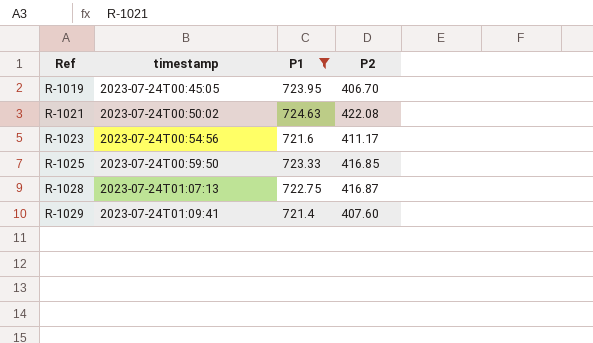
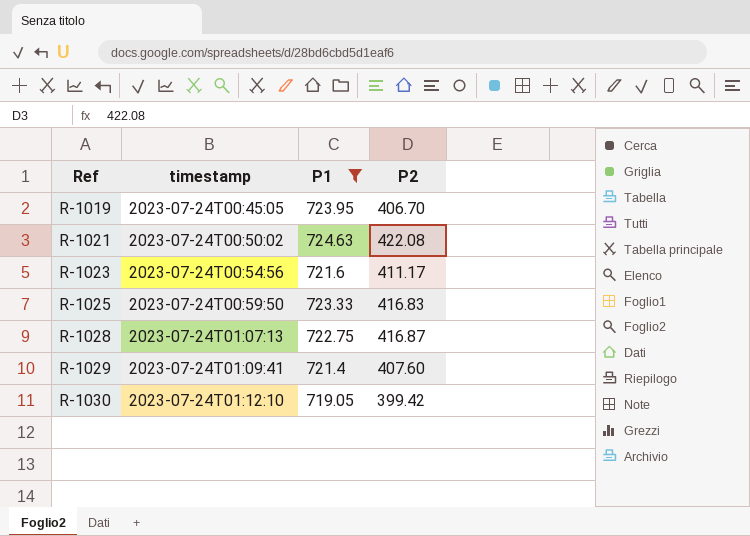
R-1025 | P2: 416.85 -> 416.83
row R-1030: none -> 2023-07-24T01:12:10 | 719.05 | 399.42

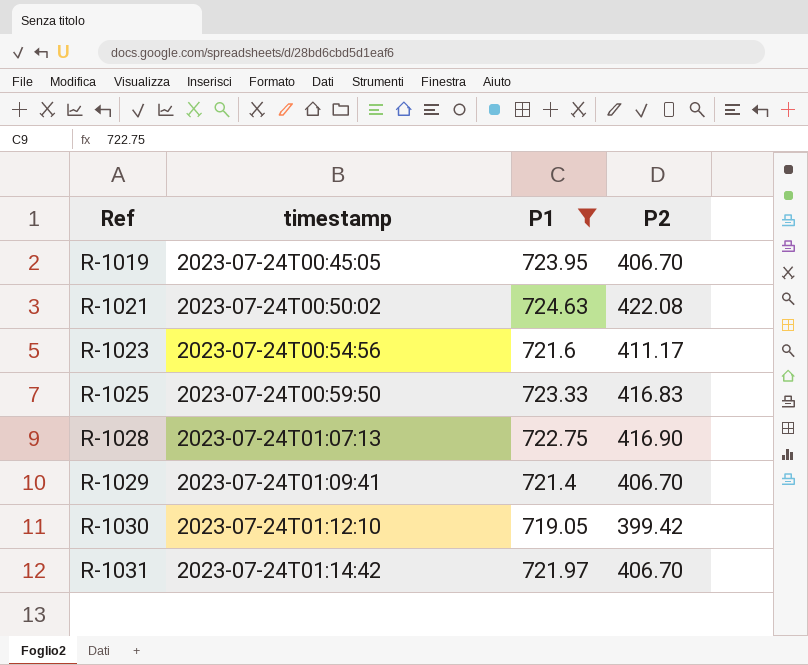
R-1028 | P2: 416.87 -> 416.90
R-1029 | P2: 407.60 -> 406.70
row R-1031: none -> 2023-07-24T01:14:42 | 721.97 | 406.70

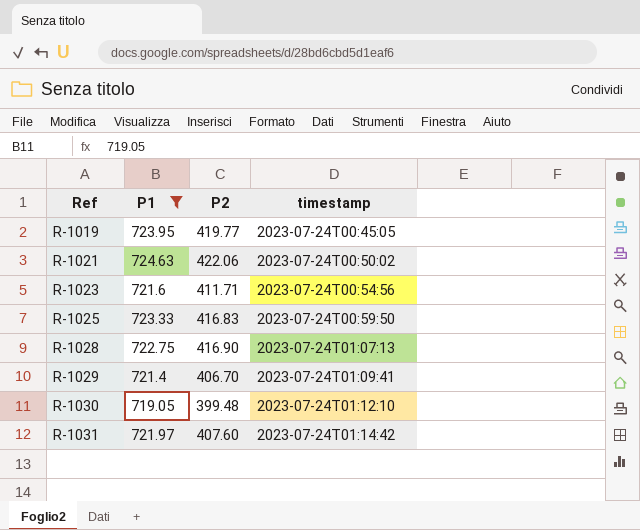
column timestamp | position: 2 -> 4
R-1019 | P2: 406.70 -> 419.77
R-1021 | P2: 422.08 -> 422.06
R-1023 | P2: 411.17 -> 411.71
R-1030 | P2: 399.42 -> 399.48
R-1031 | P2: 406.70 -> 407.60

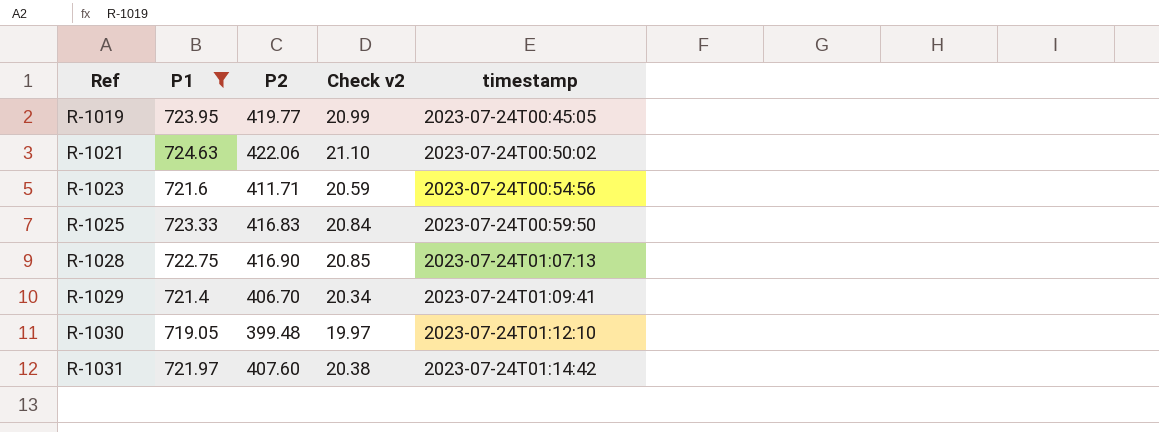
column Check v2 | formula: none -> [P2] * 0.05

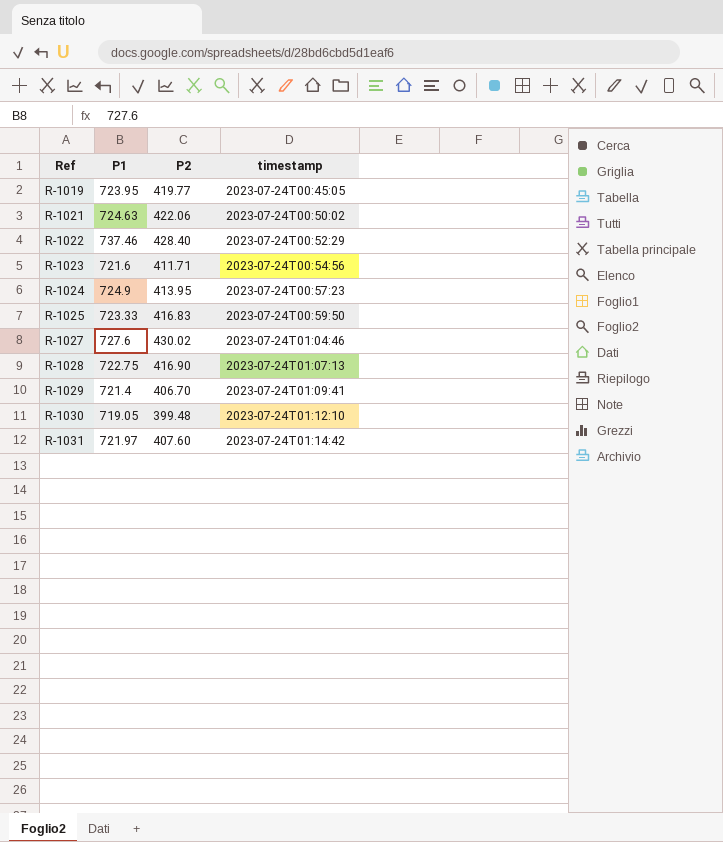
filter: P1 <= 724.63 -> none
column Check v2 | formula: [P2] * 0.05 -> none

